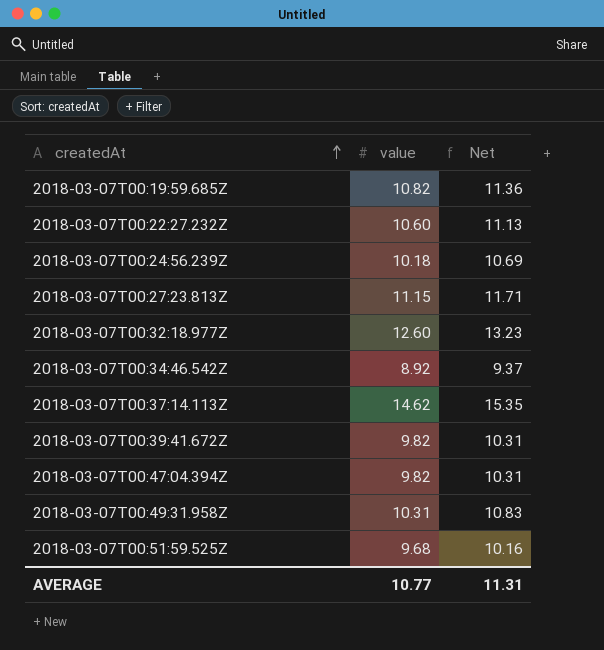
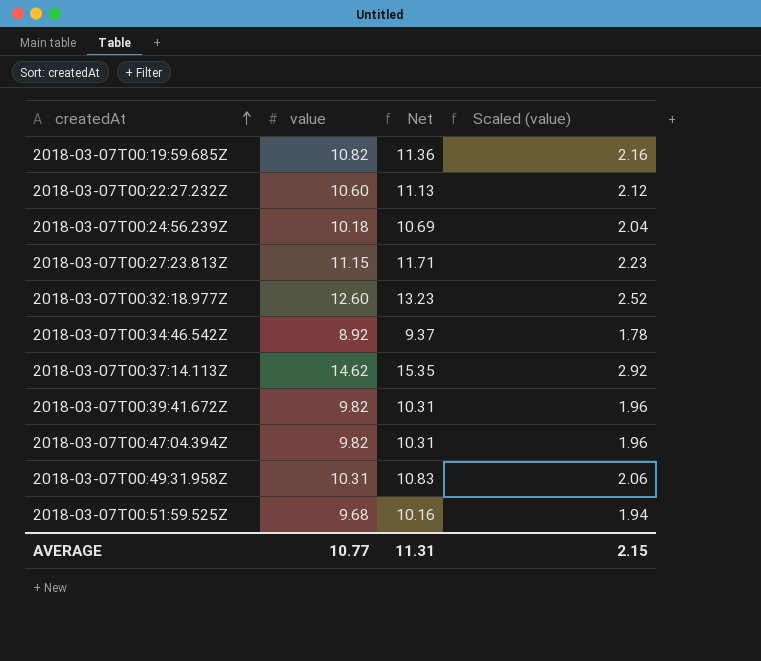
column Scaled (value) | formula: none -> [value] * 0.2

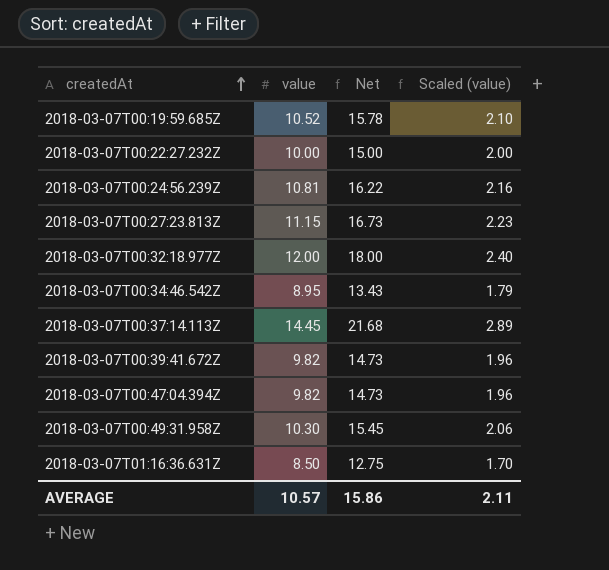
column Net | formula: [value] * 1.05 -> [value] * 1.5
row 2018-03-07T00:51:59.525Z: 9.68 | 10.16 | 1.94 -> none
2018-03-07T00:19:59.685Z | value: 10.82 -> 10.52
2018-03-07T00:19:59.685Z | Scaled (value): 2.16 -> 2.10
2018-03-07T00:22:27.232Z | value: 10.60 -> 10.00
2018-03-07T00:22:27.232Z | Scaled (value): 2.12 -> 2.00
2018-03-07T00:24:56.239Z | value: 10.18 -> 10.81
2018-03-07T00:24:56.239Z | Scaled (value): 2.04 -> 2.16
2018-03-07T00:32:18.977Z | value: 12.60 -> 12.00
2018-03-07T00:32:18.977Z | Scaled (value): 2.52 -> 2.40
2018-03-07T00:34:46.542Z | value: 8.92 -> 8.95
2018-03-07T00:34:46.542Z | Scaled (value): 1.78 -> 1.79
2018-03-07T00:37:14.113Z | value: 14.62 -> 14.45
2018-03-07T00:37:14.113Z | Scaled (value): 2.92 -> 2.89
2018-03-07T00:49:31.958Z | value: 10.31 -> 10.30
row 2018-03-07T01:16:36.631Z: none -> 8.50 | 12.75 | 1.70
AVERAGE | value: 10.77 -> 10.57
AVERAGE | Net: 11.31 -> 15.86
AVERAGE | Scaled (value): 2.15 -> 2.11

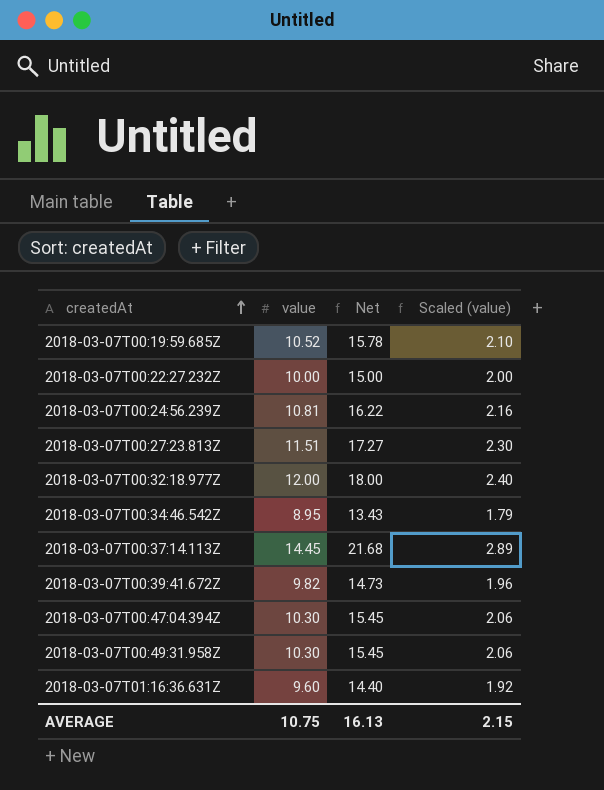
2018-03-07T00:27:23.813Z | value: 11.15 -> 11.51
2018-03-07T00:27:23.813Z | Net: 16.73 -> 17.27
2018-03-07T00:27:23.813Z | Scaled (value): 2.23 -> 2.30
2018-03-07T00:47:04.394Z | value: 9.82 -> 10.30
2018-03-07T00:47:04.394Z | Net: 14.73 -> 15.45
2018-03-07T00:47:04.394Z | Scaled (value): 1.96 -> 2.06
2018-03-07T01:16:36.631Z | value: 8.50 -> 9.60
2018-03-07T01:16:36.631Z | Net: 12.75 -> 14.40
2018-03-07T01:16:36.631Z | Scaled (value): 1.70 -> 1.92
AVERAGE | value: 10.57 -> 10.75
AVERAGE | Net: 15.86 -> 16.13
AVERAGE | Scaled (value): 2.11 -> 2.15

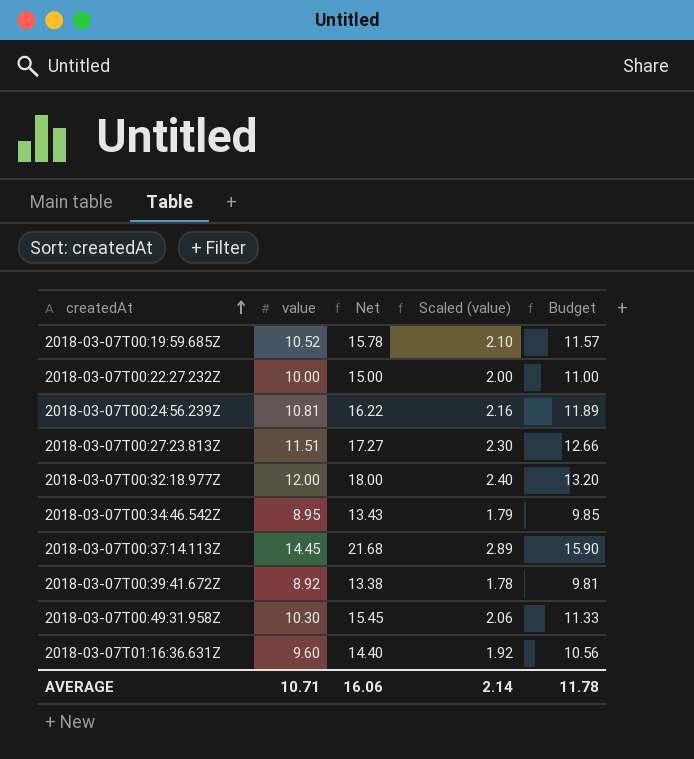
column Budget | formula: none -> [value] * 1.1
row 2018-03-07T00:47:04.394Z: 10.30 | 15.45 | 2.06 -> none
2018-03-07T00:39:41.672Z | value: 9.82 -> 8.92
2018-03-07T00:39:41.672Z | Net: 14.73 -> 13.38
2018-03-07T00:39:41.672Z | Scaled (value): 1.96 -> 1.78
AVERAGE | value: 10.75 -> 10.71
AVERAGE | Net: 16.13 -> 16.06
AVERAGE | Scaled (value): 2.15 -> 2.14

